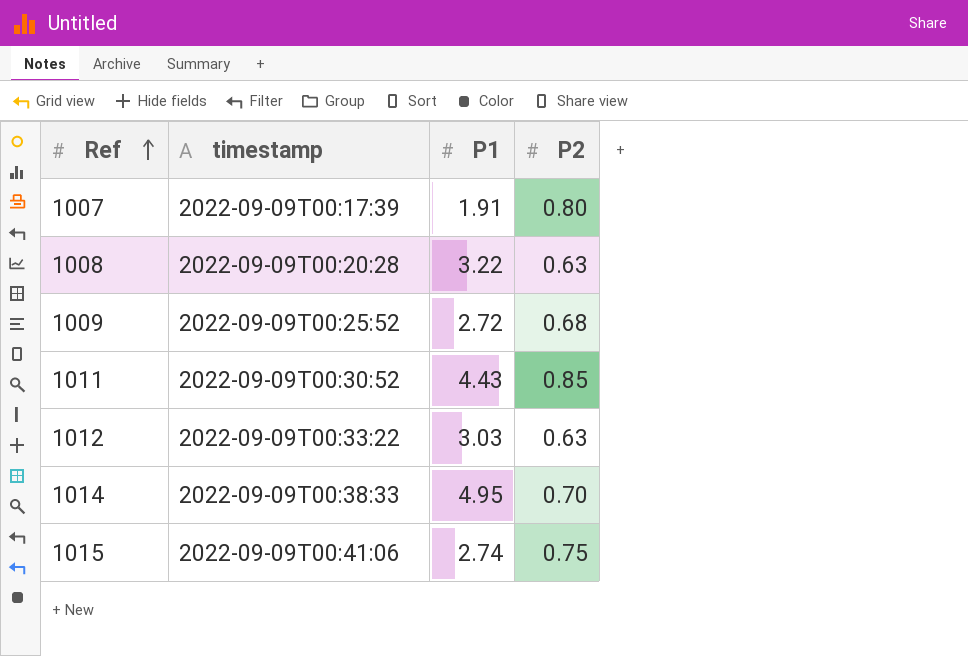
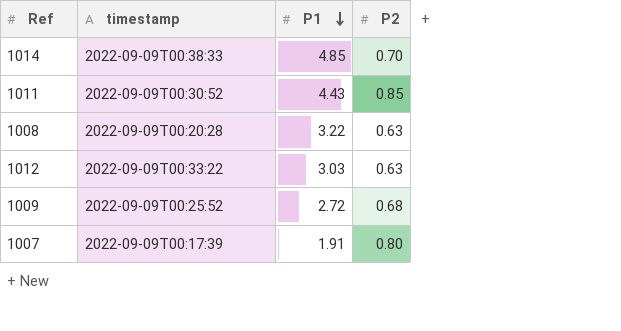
row order: Ref ascending -> P1 descending
row 1015: 2022-09-09T00:41:06 | 2.74 | 0.75 -> none
1014 | P1: 4.95 -> 4.85

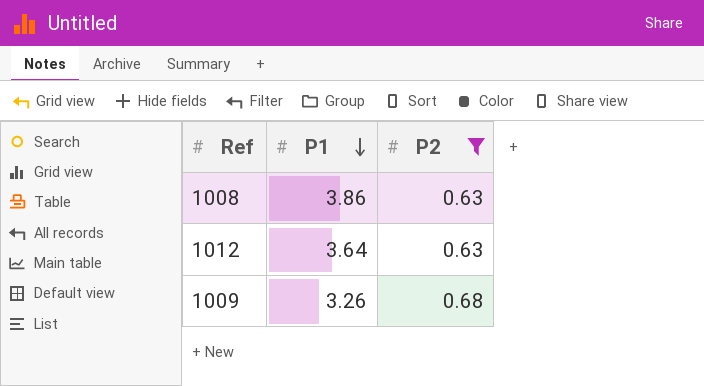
filter: none -> P2 <= 0.68
column timestamp | position: 2 -> none
1008 | P1: 3.22 -> 3.86
1012 | P1: 3.03 -> 3.64
1009 | P1: 2.72 -> 3.26

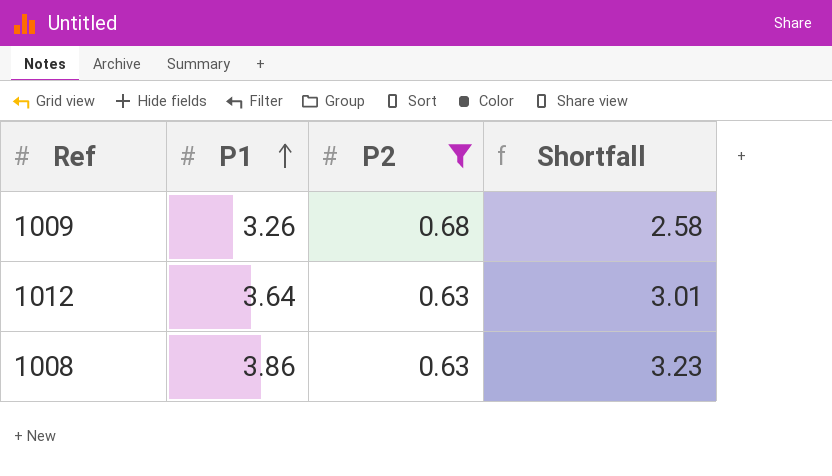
row order: P1 descending -> P1 ascending
column Shortfall | formula: none -> [P1] - [P2]

